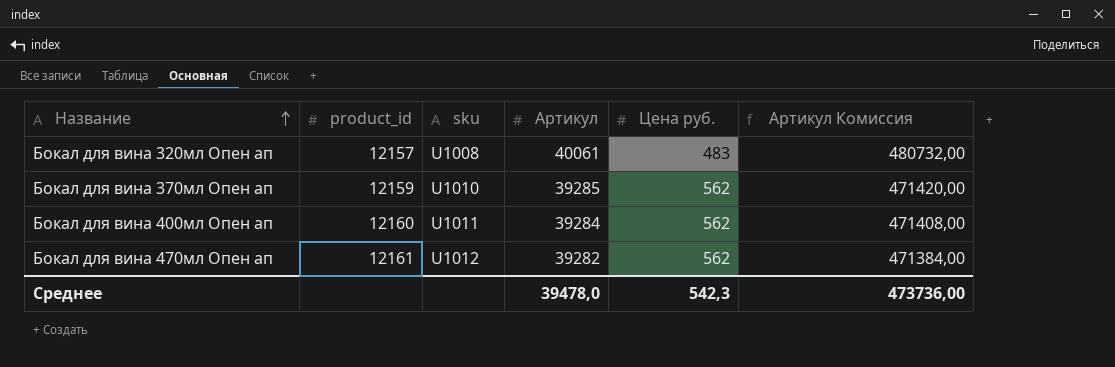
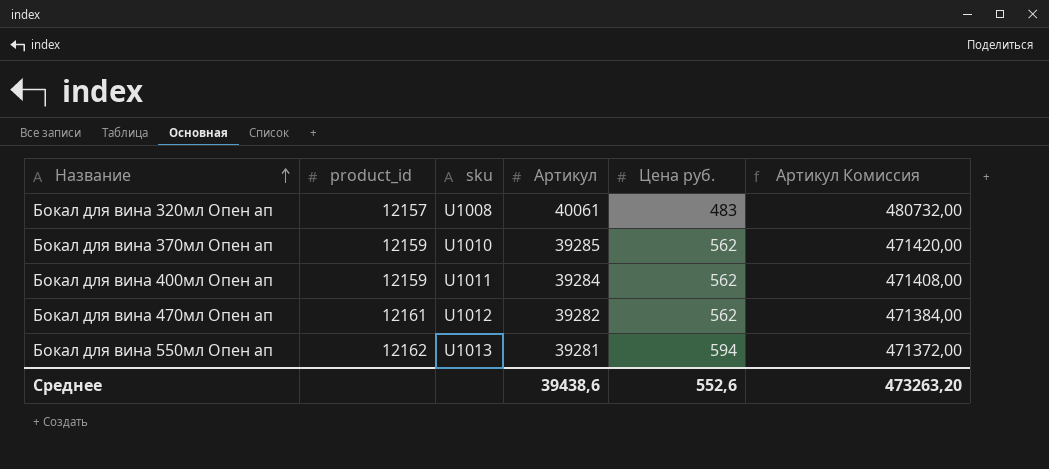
Бокал для вина 400мл Опен ап | product_id: 12160 -> 12159
row Бокал для вина 550мл Опен ап: none -> 12162 | U1013 | 39281 | 594 | 471372,00
Среднее | Артикул: 39478,0 -> 39438,6
Среднее | Цена руб.: 542,3 -> 552,6
Среднее | Артикул Комиссия: 473736,00 -> 473263,20

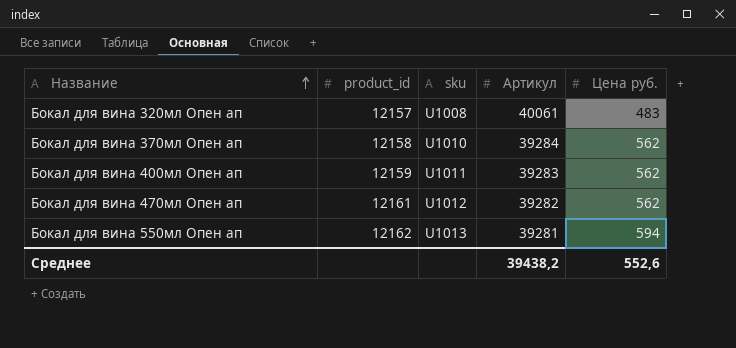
column Артикул Комиссия | formula: [Артикул] * 12 -> none
Бокал для вина 370мл Опен ап | product_id: 12159 -> 12158
Бокал для вина 370мл Опен ап | Артикул: 39285 -> 39284
Бокал для вина 400мл Опен ап | Артикул: 39284 -> 39283
Среднее | Артикул: 39438,6 -> 39438,2

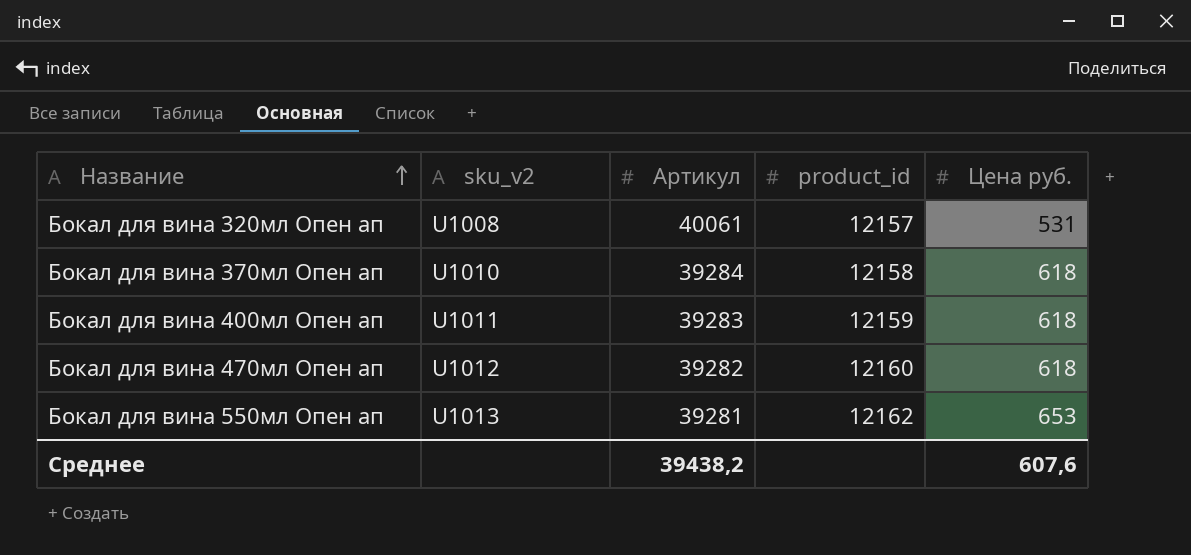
column name: sku -> sku_v2
column product_id | position: 2 -> 4
Бокал для вина 320мл Опен ап | Цена руб.: 483 -> 531
Бокал для вина 370мл Опен ап | Цена руб.: 562 -> 618
Бокал для вина 400мл Опен ап | Цена руб.: 562 -> 618
Бокал для вина 470мл Опен ап | product_id: 12161 -> 12160
Бокал для вина 470мл Опен ап | Цена руб.: 562 -> 618
Бокал для вина 550мл Опен ап | Цена руб.: 594 -> 653
Среднее | Цена руб.: 552,6 -> 607,6

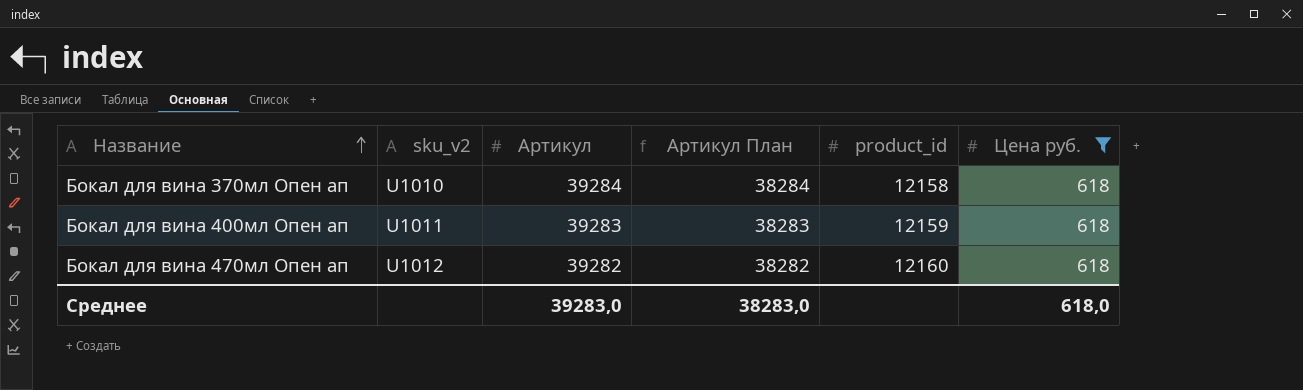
filter: none -> Цена руб. = 618
column Артикул План | formula: none -> [Артикул] - 1000
Среднее | Артикул: 39438,2 -> 39283,0
Среднее | Цена руб.: 607,6 -> 618,0

